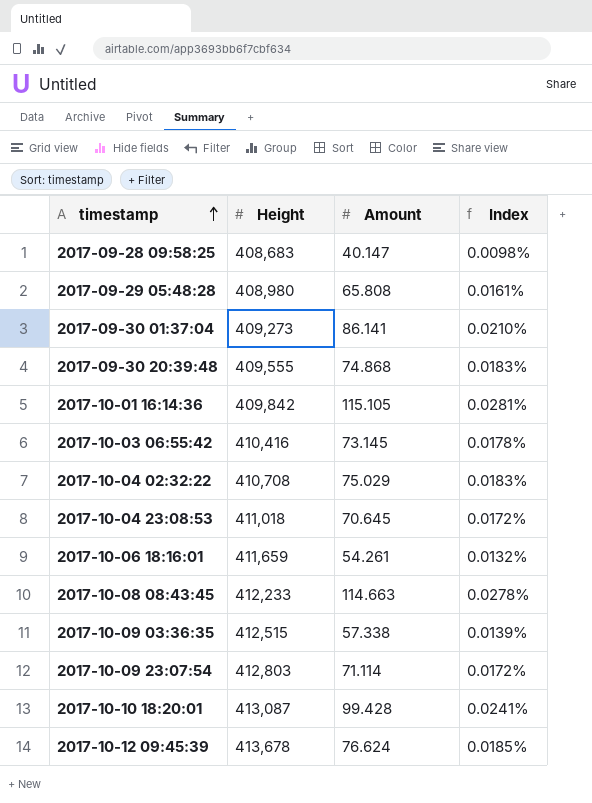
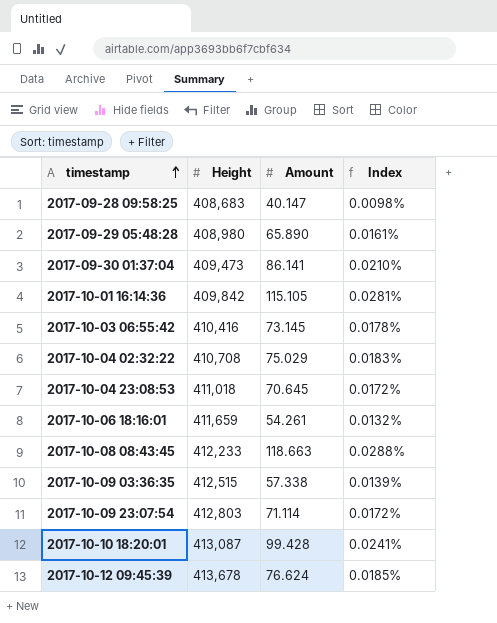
row 2017-09-30 20:39:48: 409,555 | 74.868 | 0.0183% -> none
2017-09-29 05:48:28 | Amount: 65.808 -> 65.890
2017-09-30 01:37:04 | Height: 409,273 -> 409,473
2017-10-08 08:43:45 | Amount: 114.663 -> 118.663
2017-10-08 08:43:45 | Index: 0.0278% -> 0.0288%

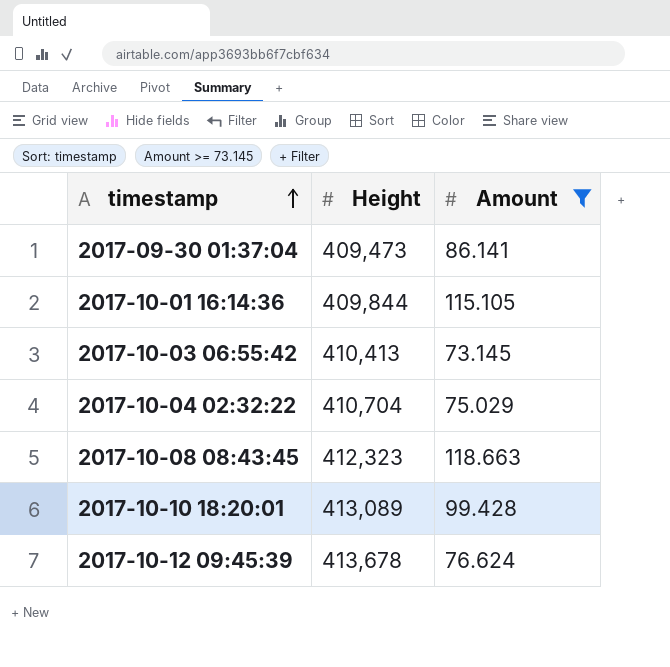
filter: none -> Amount >= 73.145
column Index | formula: [Amount] / [Height] -> none
2017-10-01 16:14:36 | Height: 409,842 -> 409,844
2017-10-03 06:55:42 | Height: 410,416 -> 410,413
2017-10-04 02:32:22 | Height: 410,708 -> 410,704
2017-10-08 08:43:45 | Height: 412,233 -> 412,323
2017-10-10 18:20:01 | Height: 413,087 -> 413,089

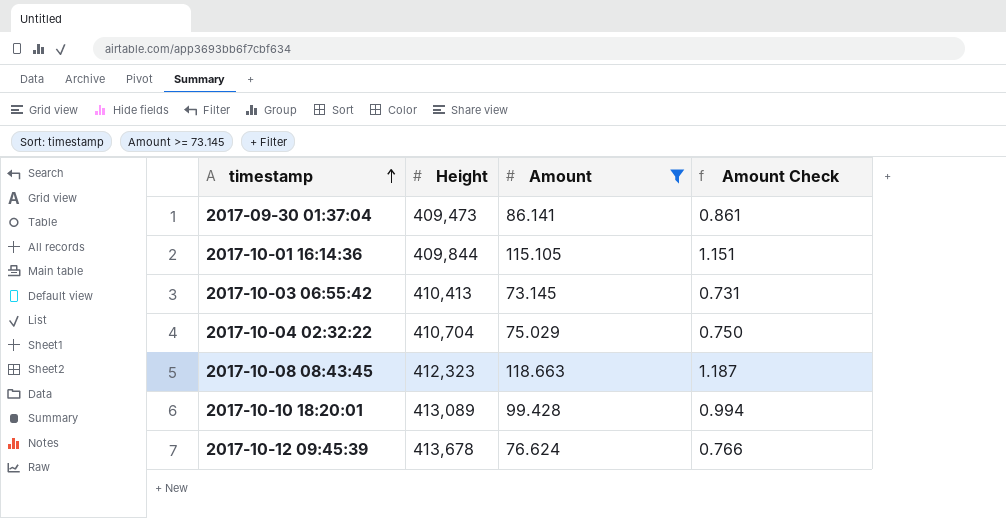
column Amount Check | formula: none -> [Amount] * 0.01

